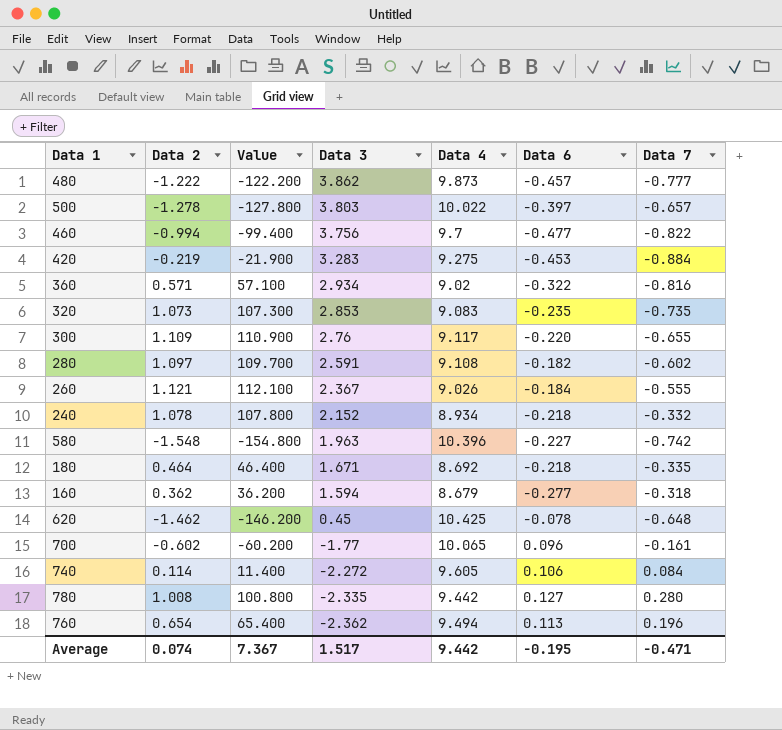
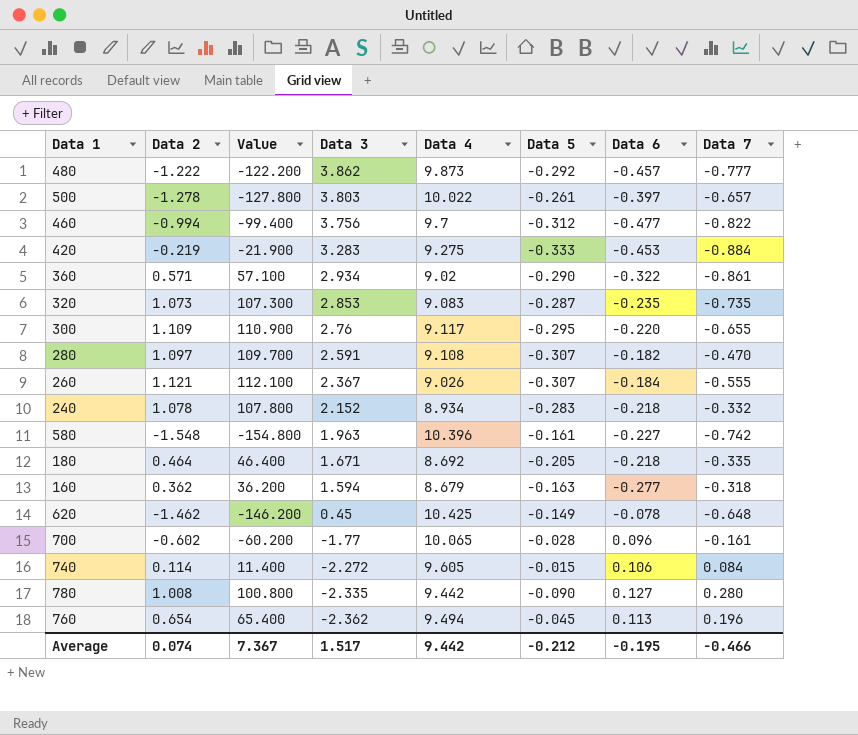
column Data 5 | position: none -> 6
360 | Data 7: -0.816 -> -0.861
280 | Data 7: -0.602 -> -0.470
Average | Data 7: -0.471 -> -0.466

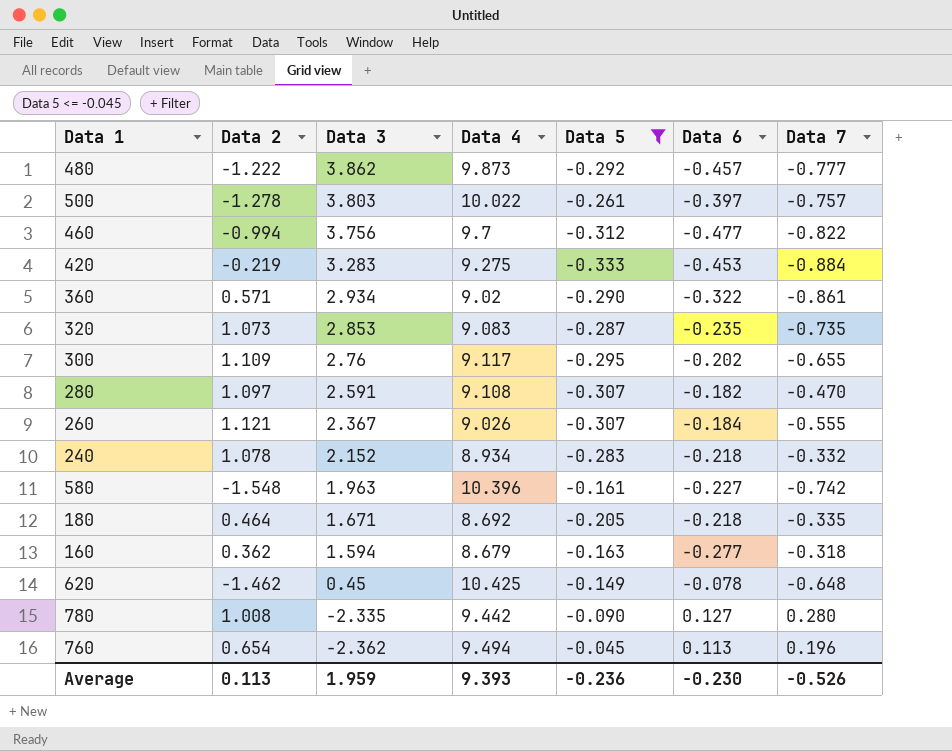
filter: none -> Data 5 <= -0.045
column Value | formula: [Data 2] * 100 -> none
500 | Data 7: -0.657 -> -0.757
300 | Data 6: -0.220 -> -0.202
Average | Data 2: 0.074 -> 0.113
Average | Data 3: 1.517 -> 1.959
Average | Data 4: 9.442 -> 9.393
Average | Data 5: -0.212 -> -0.236
Average | Data 6: -0.195 -> -0.230
Average | Data 7: -0.466 -> -0.526

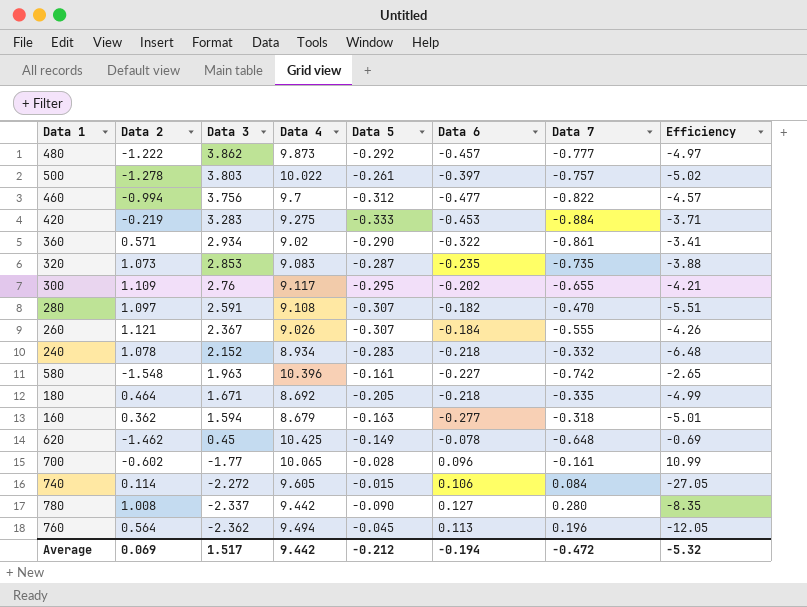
filter: Data 5 <= -0.045 -> none
column Efficiency | formula: none -> [Data 3] / [Data 7]
780 | Data 3: -2.335 -> -2.337
760 | Data 2: 0.654 -> 0.564
Average | Data 2: 0.113 -> 0.069
Average | Data 3: 1.959 -> 1.517
Average | Data 4: 9.393 -> 9.442
Average | Data 5: -0.236 -> -0.212
Average | Data 6: -0.230 -> -0.194
Average | Data 7: -0.526 -> -0.472

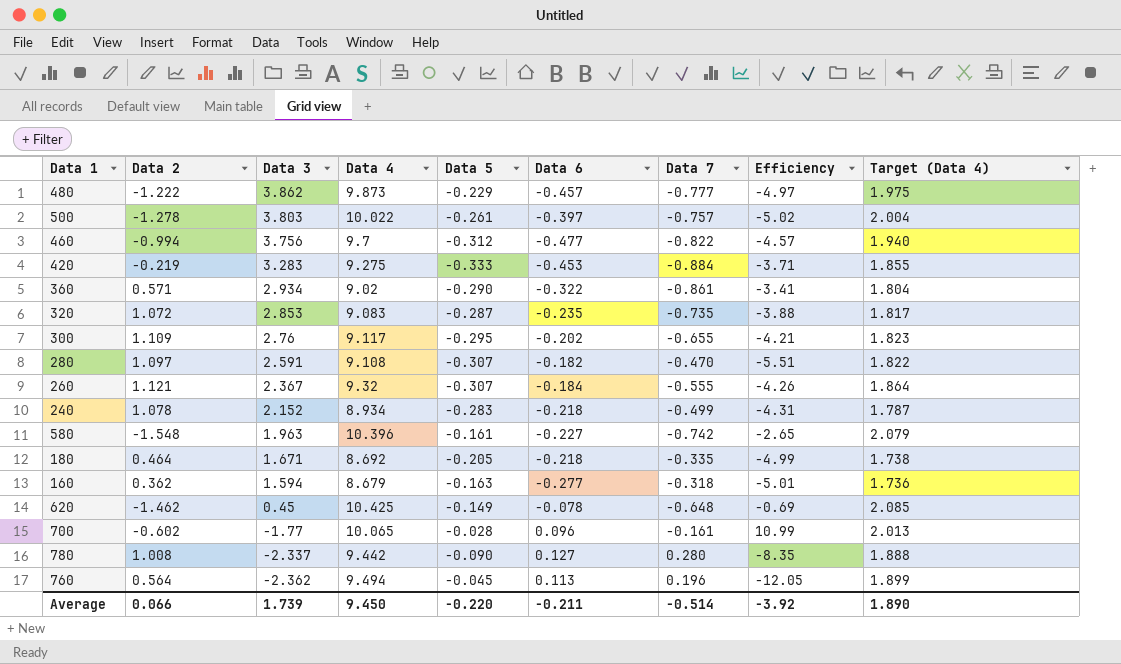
column Target (Data 4) | formula: none -> [Data 4] * 0.2
row 740: 0.114 | -2.272 | 9.605 | -0.015 | 0.106 | 0.084 | -27.05 -> none
480 | Data 5: -0.292 -> -0.229
320 | Data 2: 1.073 -> 1.072
260 | Data 4: 9.026 -> 9.32
240 | Data 7: -0.332 -> -0.499
240 | Efficiency: -6.48 -> -4.31
Average | Data 2: 0.069 -> 0.066
Average | Data 3: 1.517 -> 1.739
Average | Data 4: 9.442 -> 9.450
Average | Data 5: -0.212 -> -0.220
Average | Data 6: -0.194 -> -0.211
Average | Data 7: -0.472 -> -0.514
Average | Efficiency: -5.32 -> -3.92

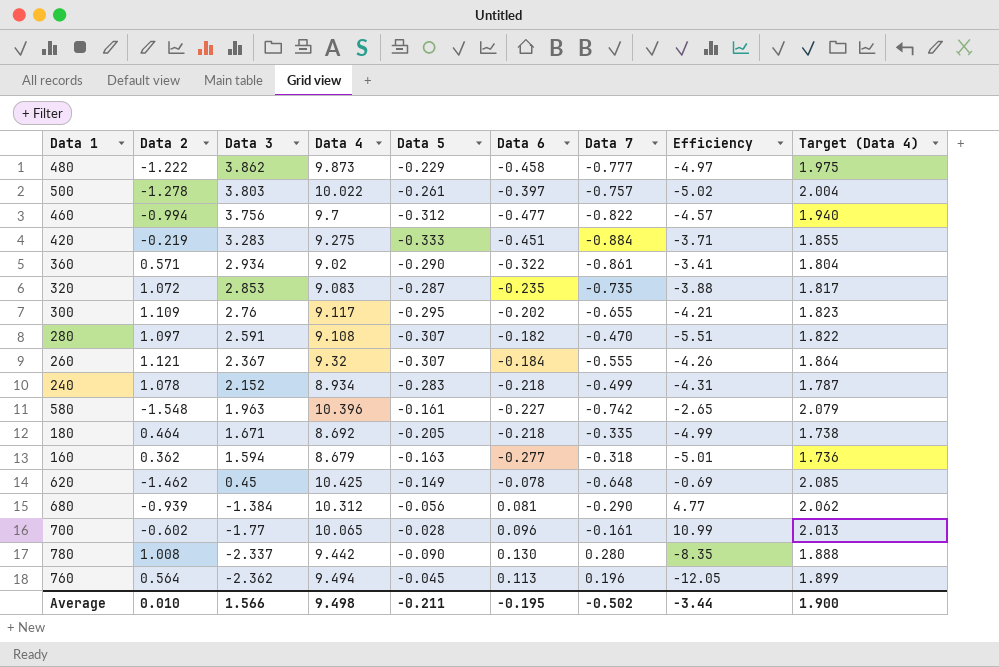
480 | Data 6: -0.457 -> -0.458
420 | Data 6: -0.453 -> -0.451
row 680: none -> -0.939 | -1.384 | 10.312 | -0.056 | 0.081 | -0.290 | 4.77 | 2.062
780 | Data 6: 0.127 -> 0.130
Average | Data 2: 0.066 -> 0.010
Average | Data 3: 1.739 -> 1.566
Average | Data 4: 9.450 -> 9.498
Average | Data 5: -0.220 -> -0.211
Average | Data 6: -0.211 -> -0.195
Average | Data 7: -0.514 -> -0.502
Average | Efficiency: -3.92 -> -3.44
Average | Target (Data 4): 1.890 -> 1.900

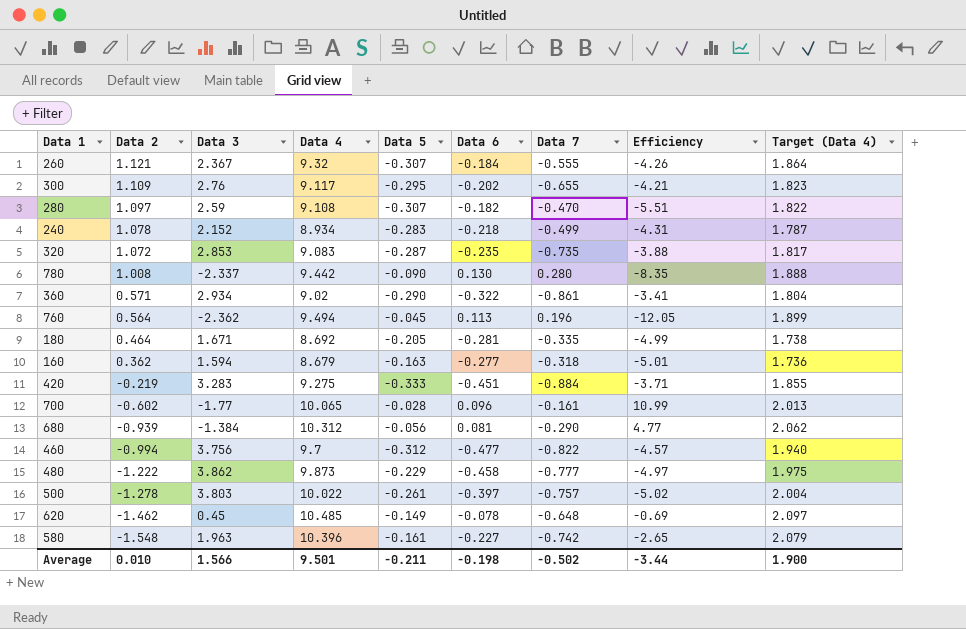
row order: Data 3 descending -> Data 2 descending
280 | Data 3: 2.591 -> 2.59
180 | Data 6: -0.218 -> -0.281
620 | Data 4: 10.425 -> 10.485
620 | Target (Data 4): 2.085 -> 2.097
Average | Data 4: 9.498 -> 9.501
Average | Data 6: -0.195 -> -0.198

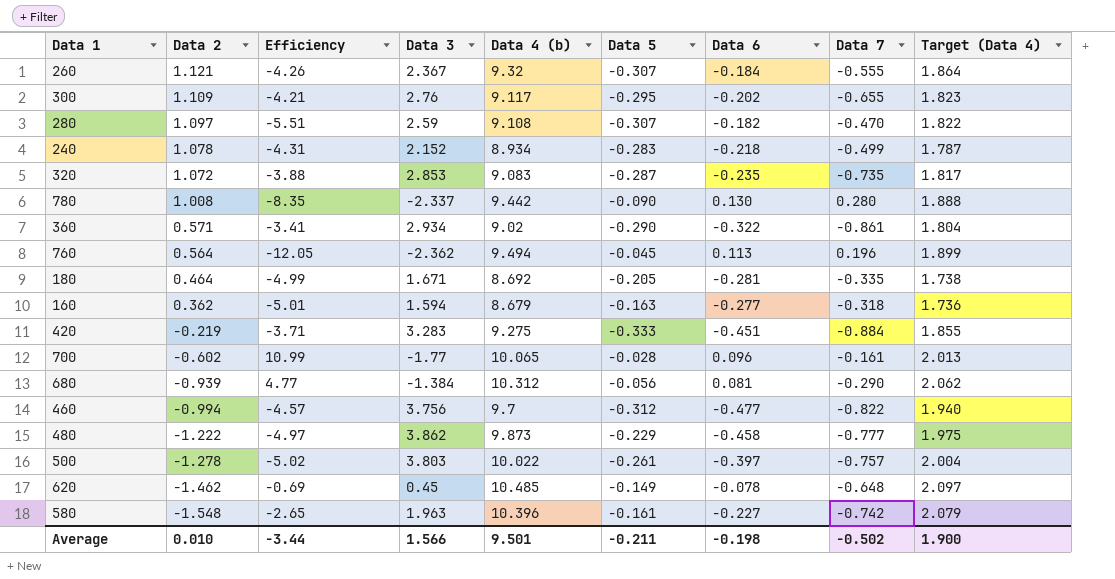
column Efficiency | position: 8 -> 3
column name: Data 4 -> Data 4 (b)

